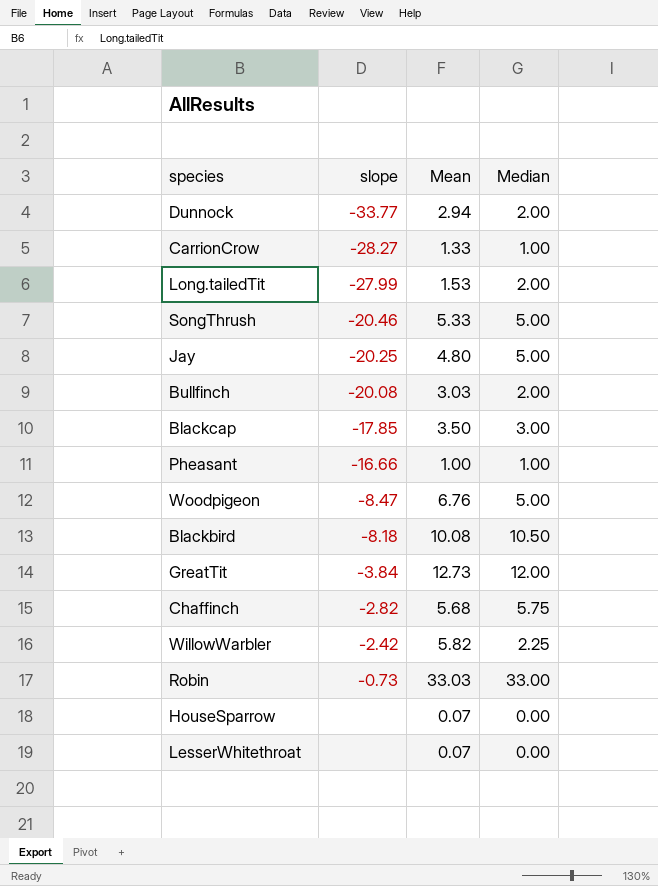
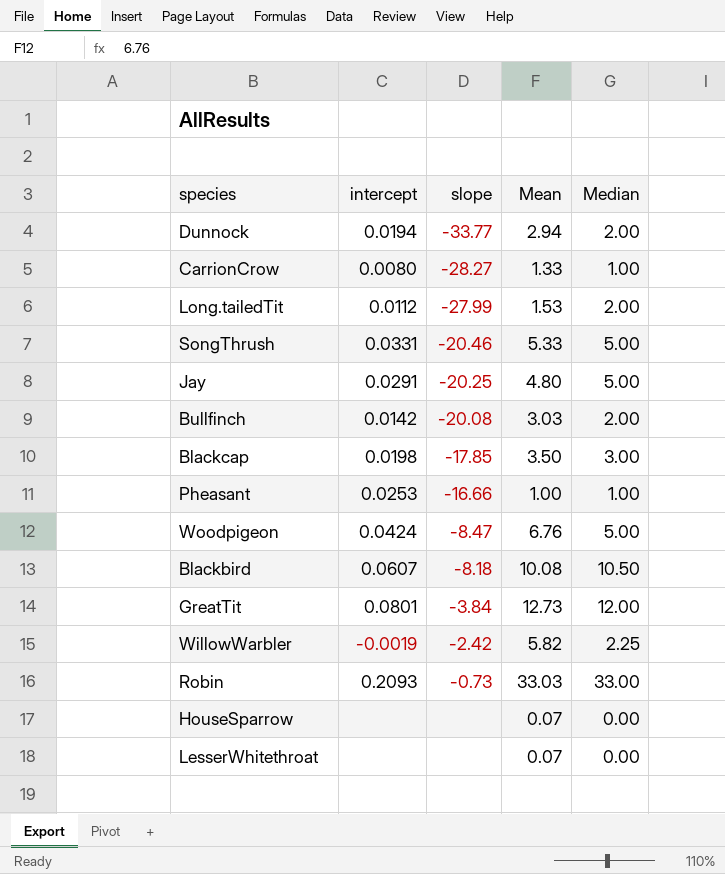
column intercept | position: none -> 2
row Chaffinch: -2.82 | 5.68 | 5.75 -> none

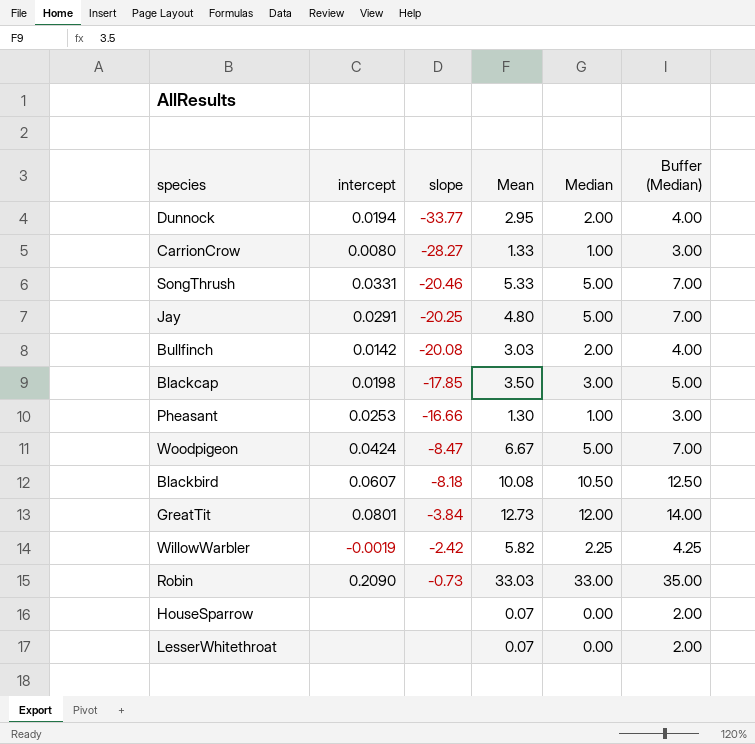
column Buffer (Median) | formula: none -> [Median] + 2
row Long.tailedTit: 0.0112 | -27.99 | 1.53 | 2.00 -> none
Dunnock | Mean: 2.94 -> 2.95
Pheasant | Mean: 1.00 -> 1.30
Woodpigeon | Mean: 6.76 -> 6.67
Robin | intercept: 0.2093 -> 0.2090

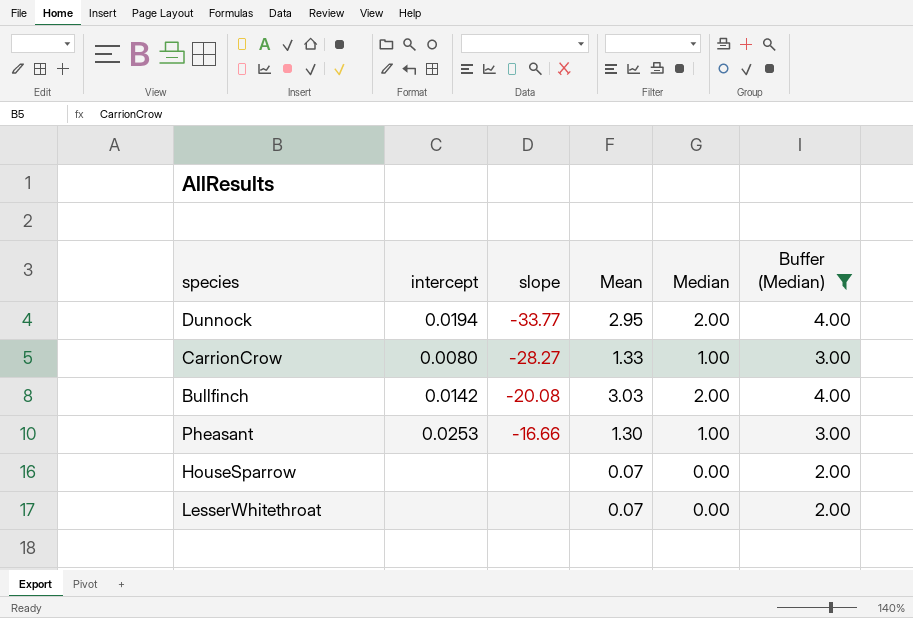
filter: none -> Buffer (Median) <= 4.00

